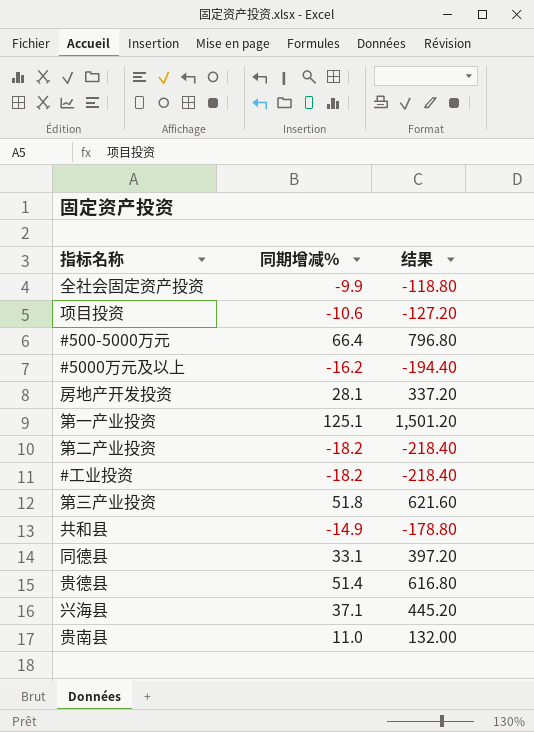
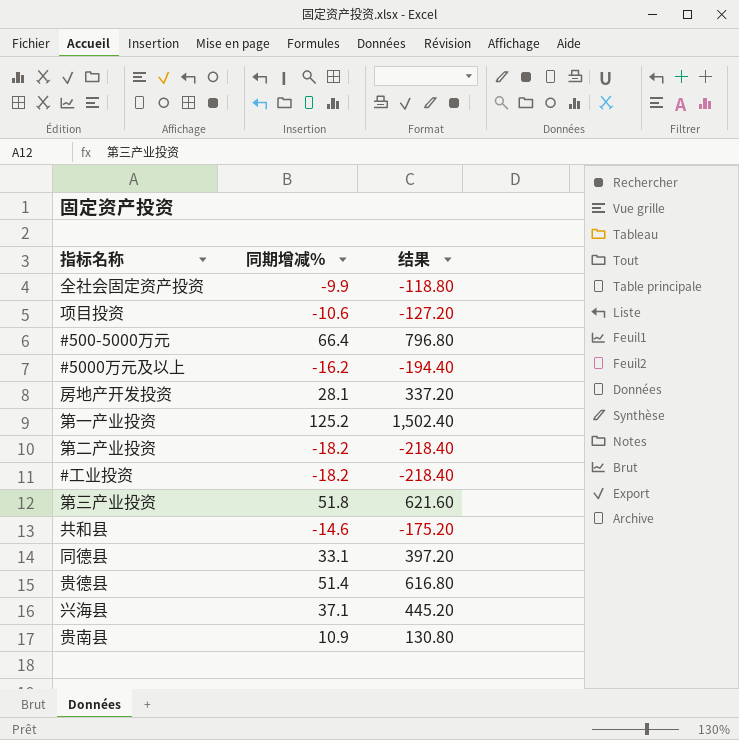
第一产业投资 | 同期增减%: 125.1 -> 125.2
第一产业投资 | 结果: 1,501.20 -> 1,502.40
共和县 | 同期增减%: -14.9 -> -14.6
共和县 | 结果: -178.80 -> -175.20
贵南县 | 同期增减%: 11.0 -> 10.9
贵南县 | 结果: 132.00 -> 130.80

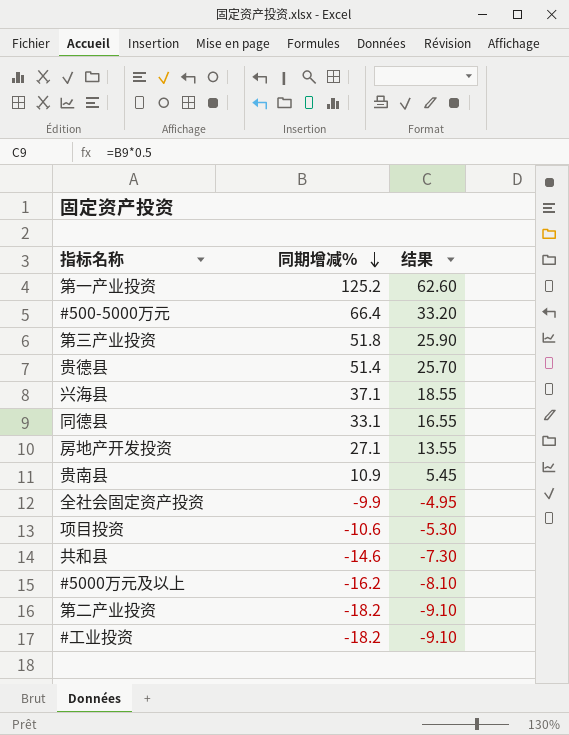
row order: none -> 同期增减% descending
column 结果 | formula: [同期增减%] * 12 -> [同期增减%] * 0.5
房地产开发投资 | 同期增减%: 28.1 -> 27.1

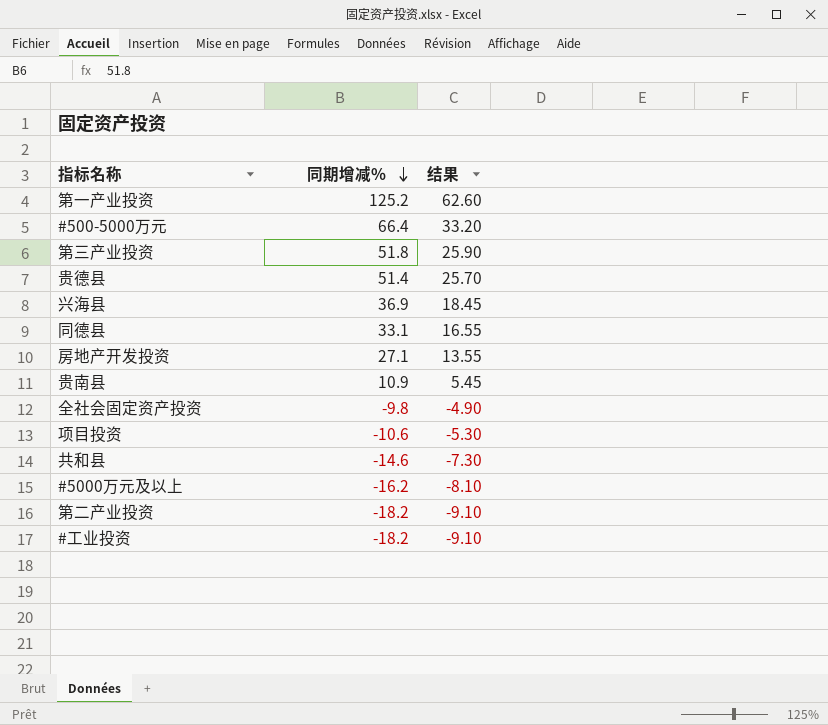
兴海县 | 同期增减%: 37.1 -> 36.9
兴海县 | 结果: 18.55 -> 18.45
全社会固定资产投资 | 同期增减%: -9.9 -> -9.8
全社会固定资产投资 | 结果: -4.95 -> -4.90

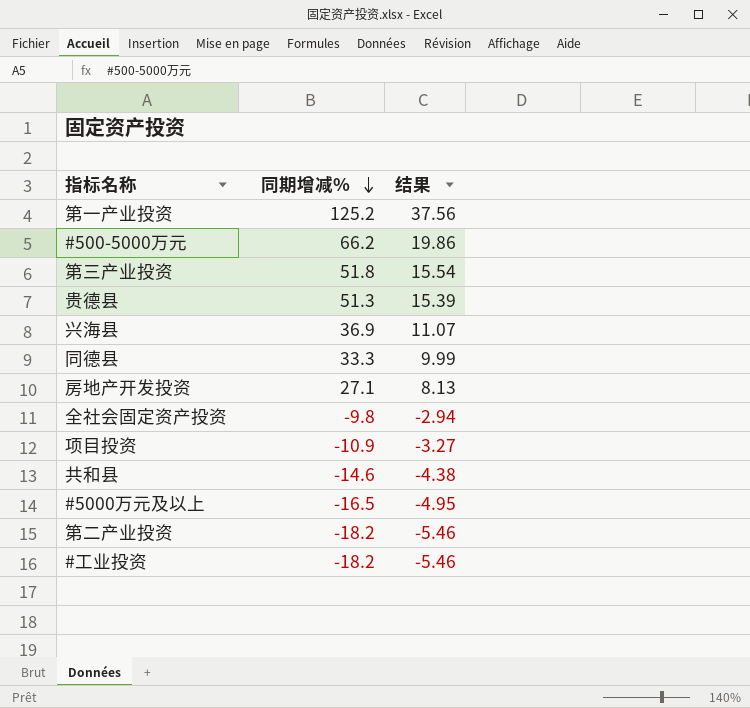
column 结果 | formula: [同期增减%] * 0.5 -> [同期增减%] * 0.3
row 贵南县: 10.9 | 5.45 -> none
#500-5000万元 | 同期增减%: 66.4 -> 66.2
贵德县 | 同期增减%: 51.4 -> 51.3
同德县 | 同期增减%: 33.1 -> 33.3
项目投资 | 同期增减%: -10.6 -> -10.9
#5000万元及以上 | 同期增减%: -16.2 -> -16.5

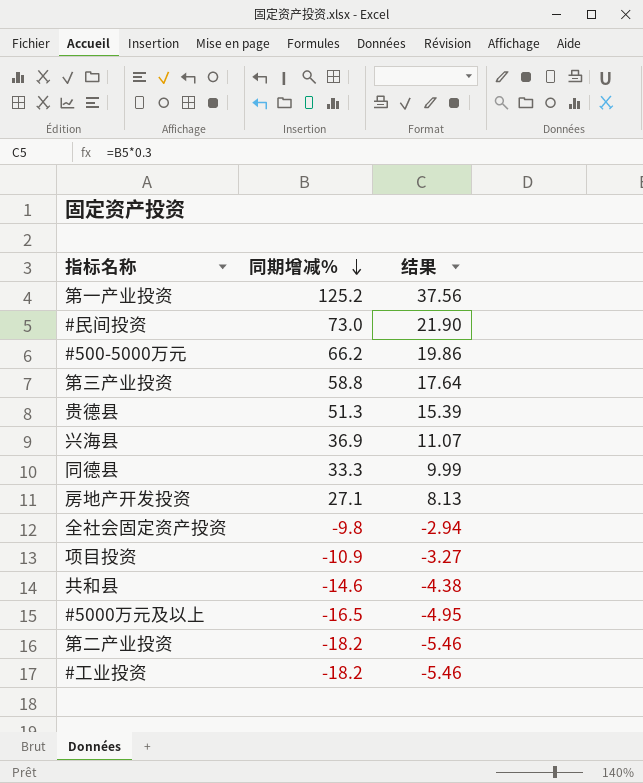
row #民间投资: none -> 73.0 | 21.90
第三产业投资 | 同期增减%: 51.8 -> 58.8
第三产业投资 | 结果: 15.54 -> 17.64

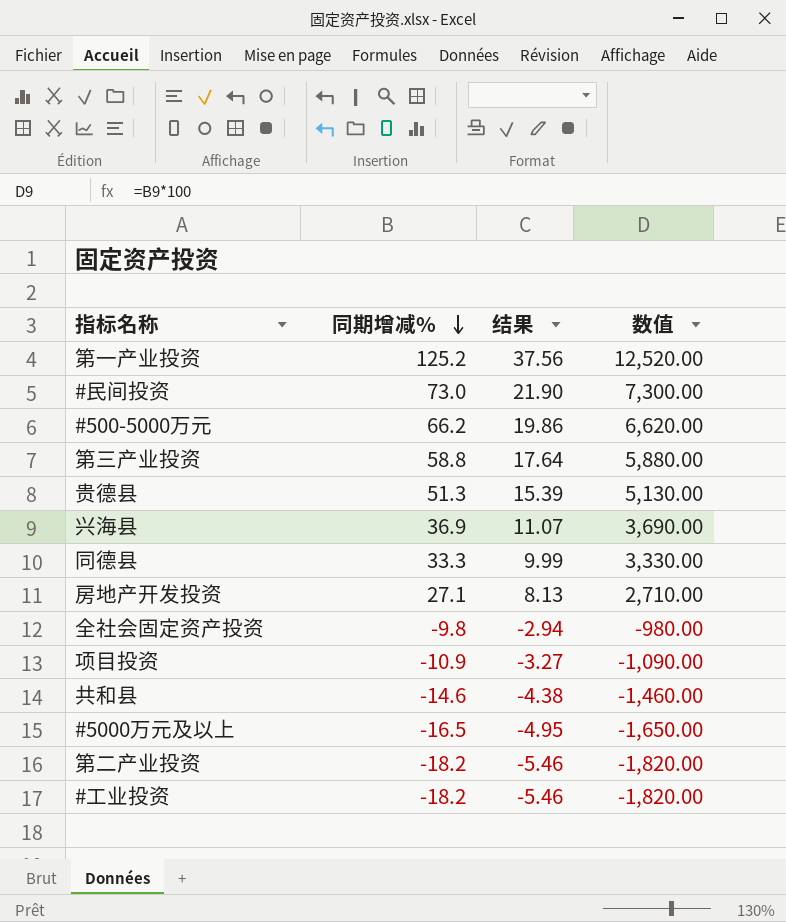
column 数值 | formula: none -> [同期增减%] * 100

